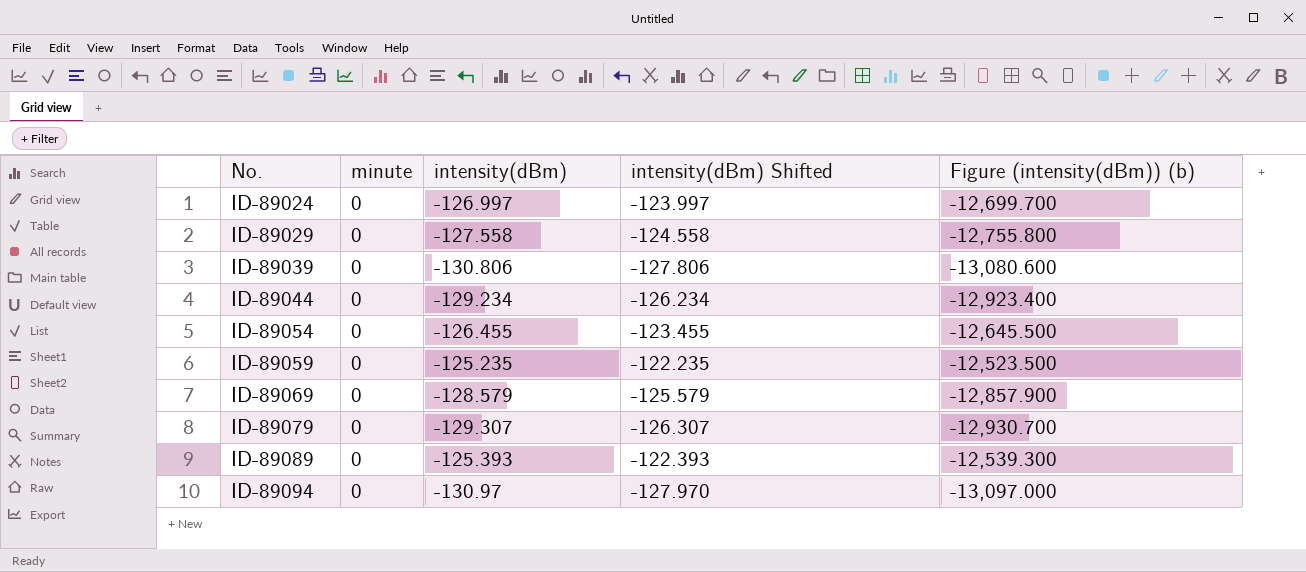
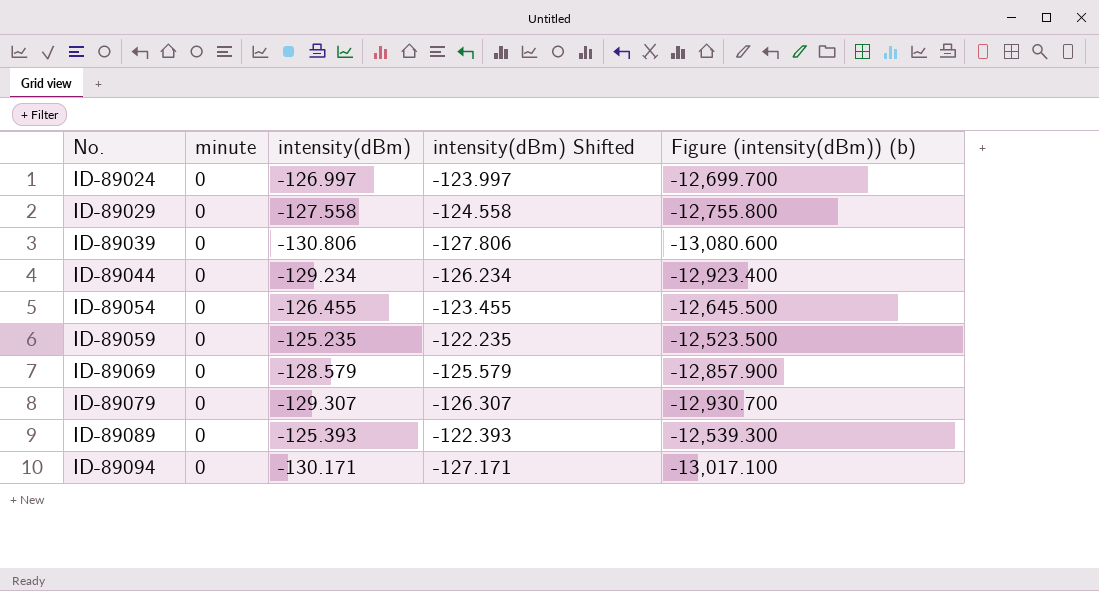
ID-89094 | intensity(dBm): -130.97 -> -130.171
ID-89094 | intensity(dBm) Shifted: -127.970 -> -127.171
ID-89094 | Figure (intensity(dBm)) (b): -13,097.000 -> -13,017.100

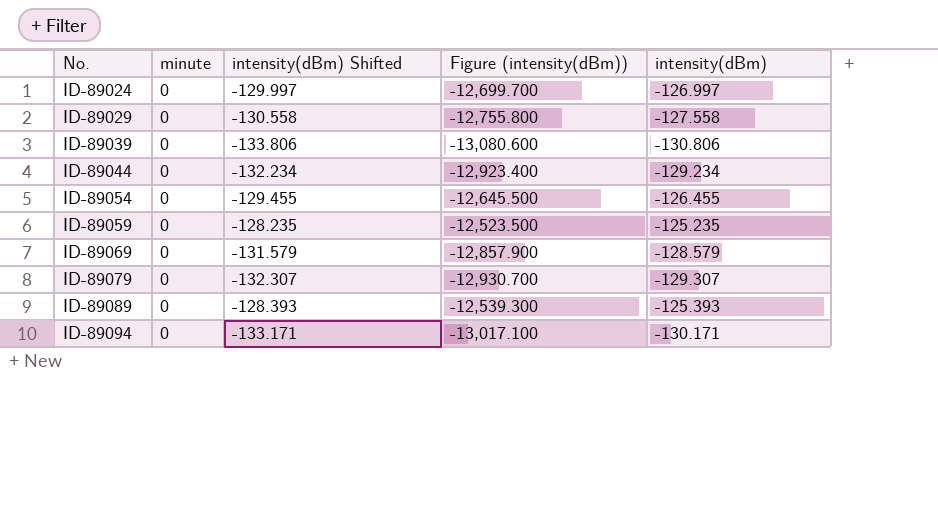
column intensity(dBm) Shifted | formula: [intensity(dBm)] + 3 -> [intensity(dBm)] - 3
column name: Figure (intensity(dBm)) (b) -> Figure (intensity(dBm))
column intensity(dBm) | position: 3 -> 5

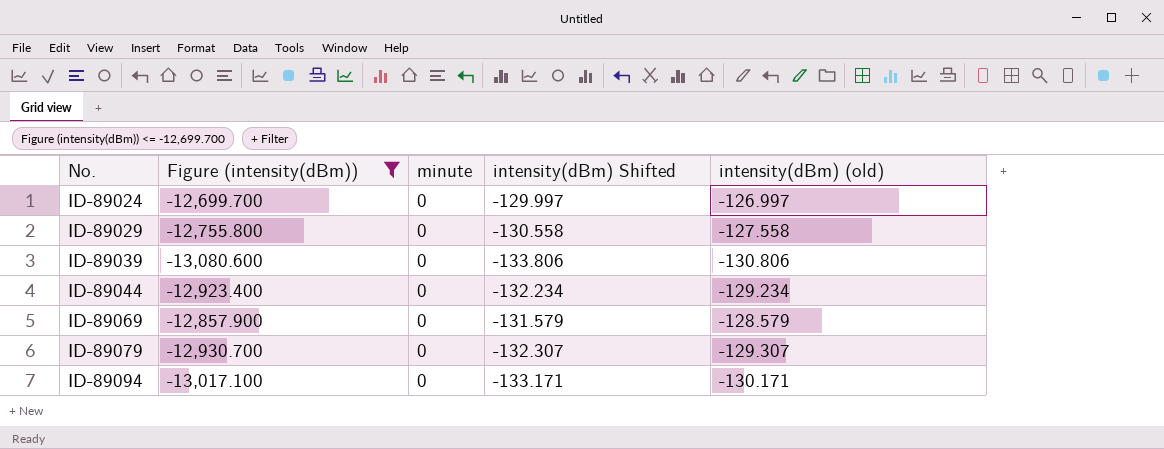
filter: none -> Figure (intensity(dBm)) <= -12,699.700
column Figure (intensity(dBm)) | position: 4 -> 2
column name: intensity(dBm) -> intensity(dBm) (old)

